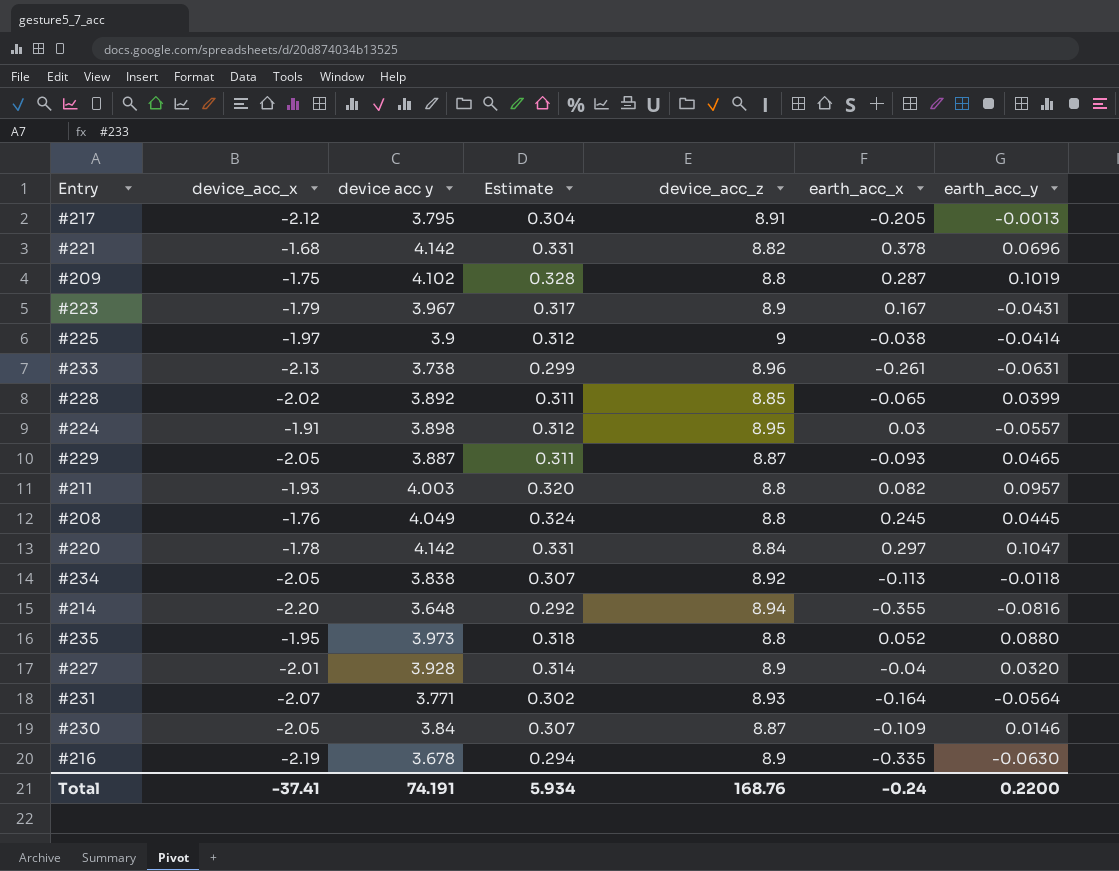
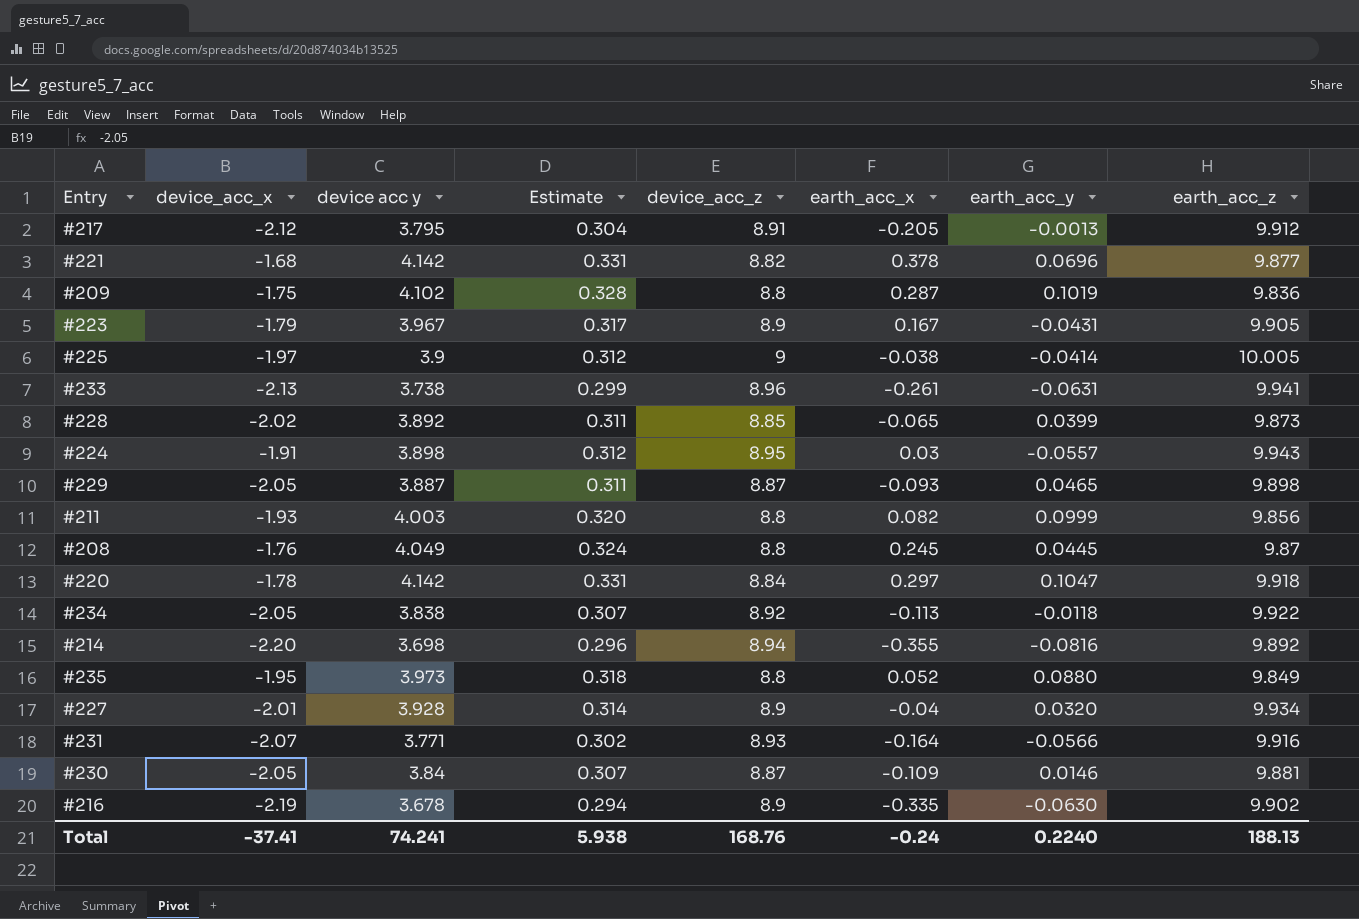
column earth_acc_z | position: none -> 8
#211 | earth_acc_y: 0.0957 -> 0.0999
#214 | device acc y: 3.648 -> 3.698
#214 | Estimate: 0.292 -> 0.296
#231 | earth_acc_y: -0.0564 -> -0.0566
Total | device acc y: 74.191 -> 74.241
Total | Estimate: 5.934 -> 5.938
Total | earth_acc_y: 0.2200 -> 0.2240

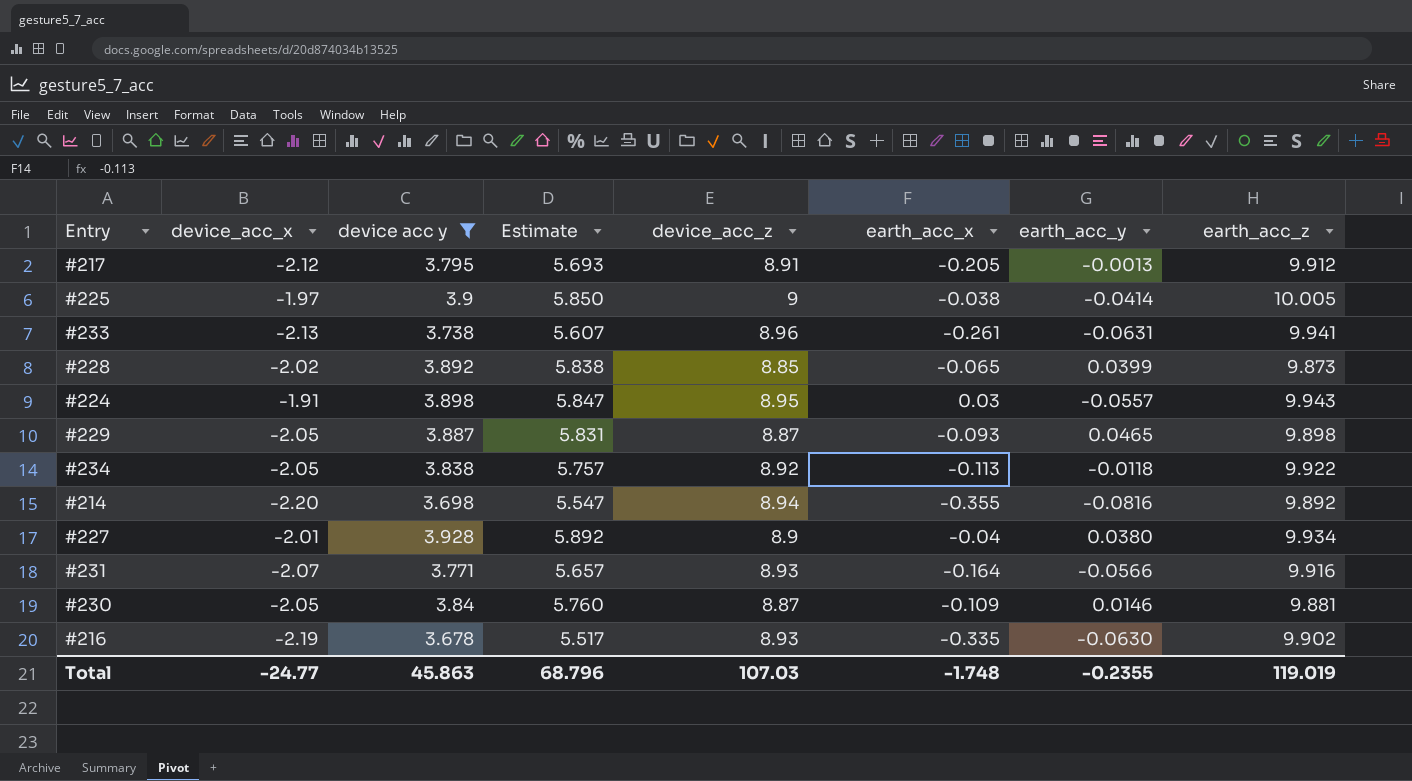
filter: none -> device acc y <= 3.928
column Estimate | formula: [device acc y] * 0.08 -> [device acc y] * 1.5
#227 | earth_acc_y: 0.0320 -> 0.0380
#216 | device_acc_z: 8.9 -> 8.93
Total | device_acc_x: -37.41 -> -24.77
Total | device acc y: 74.241 -> 45.863
Total | Estimate: 5.938 -> 68.796
Total | device_acc_z: 168.76 -> 107.03
Total | earth_acc_x: -0.24 -> -1.748
Total | earth_acc_y: 0.2240 -> -0.2355
Total | earth_acc_z: 188.13 -> 119.019

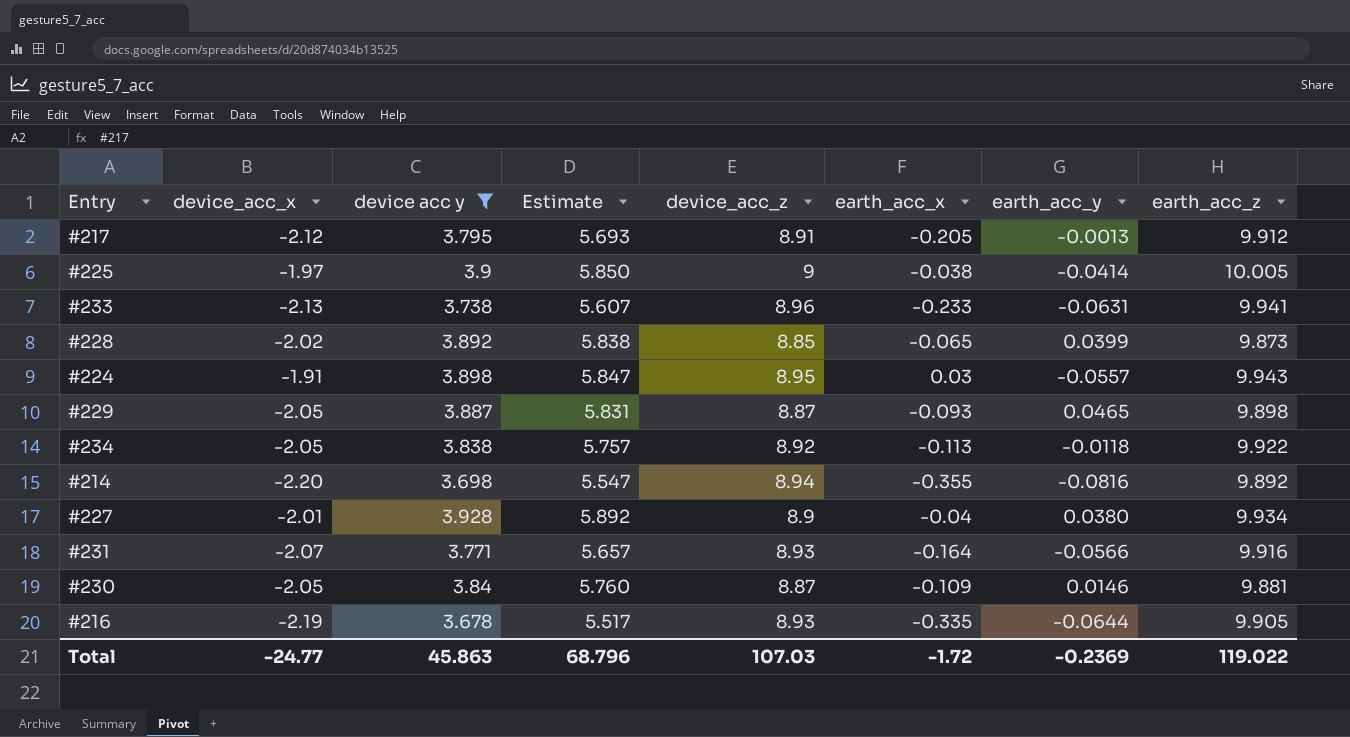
#233 | earth_acc_x: -0.261 -> -0.233
#216 | earth_acc_y: -0.0630 -> -0.0644
#216 | earth_acc_z: 9.902 -> 9.905
Total | earth_acc_x: -1.748 -> -1.72
Total | earth_acc_y: -0.2355 -> -0.2369
Total | earth_acc_z: 119.019 -> 119.022

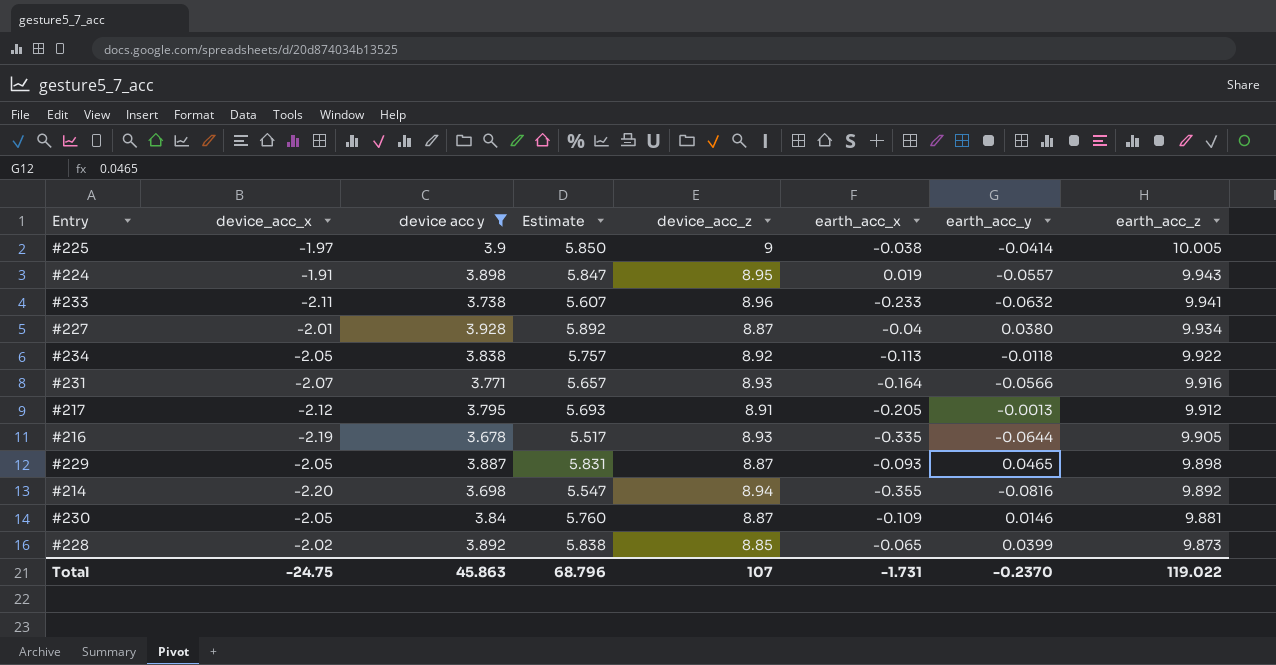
row order: none -> earth_acc_z descending
#224 | earth_acc_x: 0.03 -> 0.019
#233 | device_acc_x: -2.13 -> -2.11
#233 | earth_acc_y: -0.0631 -> -0.0632
#227 | device_acc_z: 8.9 -> 8.87
Total | device_acc_x: -24.77 -> -24.75
Total | device_acc_z: 107.03 -> 107
Total | earth_acc_x: -1.72 -> -1.731
Total | earth_acc_y: -0.2369 -> -0.2370

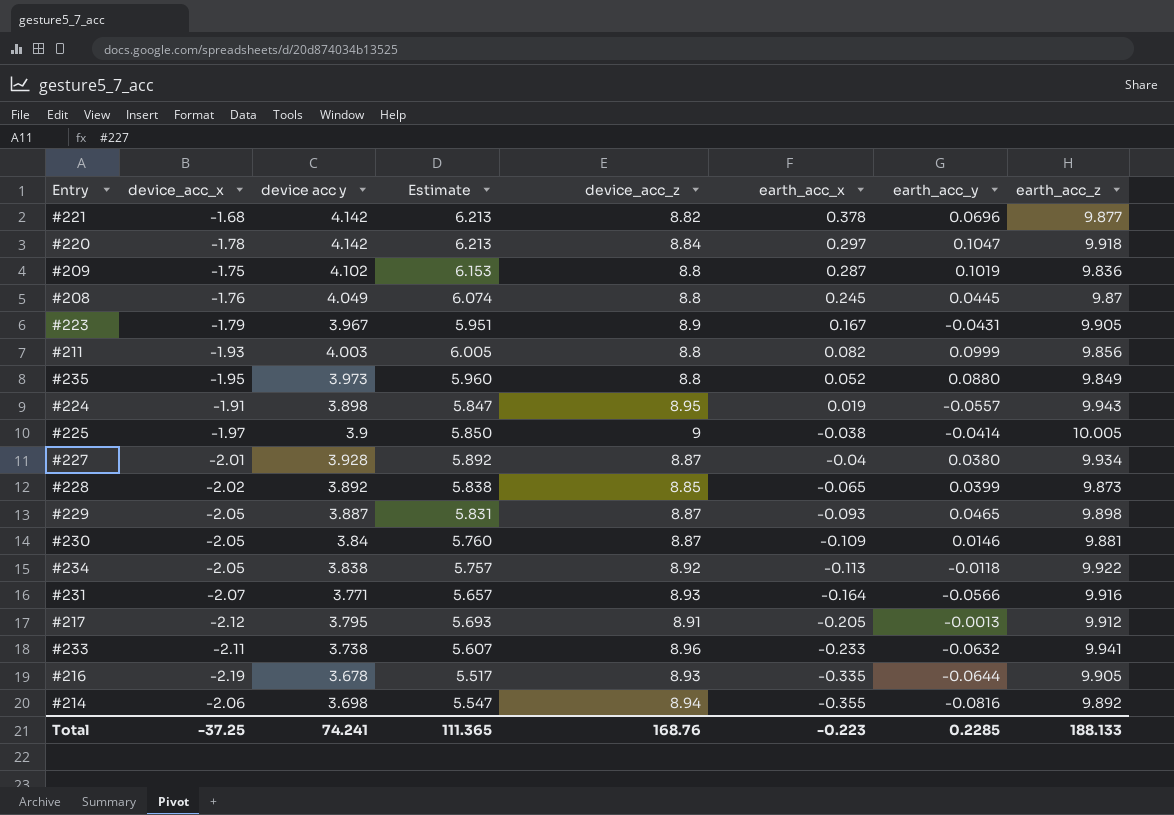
filter: device acc y <= 3.928 -> none
row order: earth_acc_z descending -> earth_acc_x descending
#214 | device_acc_x: -2.20 -> -2.06
Total | device_acc_x: -24.75 -> -37.25
Total | device acc y: 45.863 -> 74.241
Total | Estimate: 68.796 -> 111.365
Total | device_acc_z: 107 -> 168.76
Total | earth_acc_x: -1.731 -> -0.223
Total | earth_acc_y: -0.2370 -> 0.2285
Total | earth_acc_z: 119.022 -> 188.133

